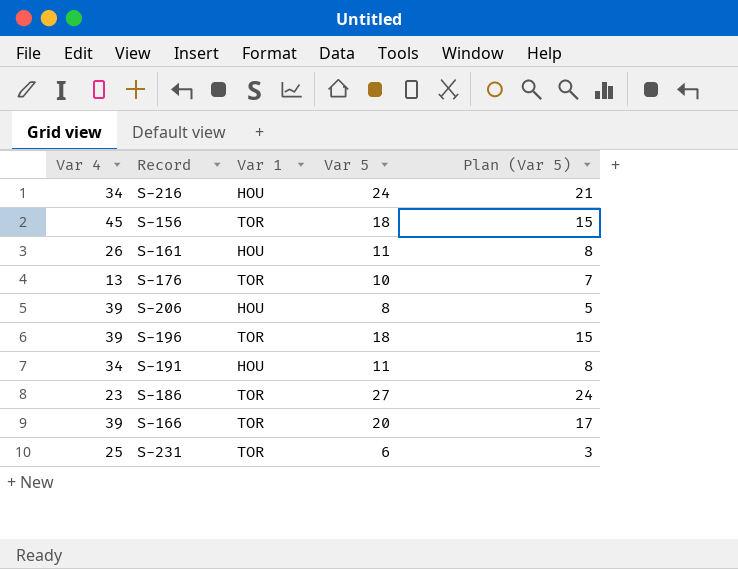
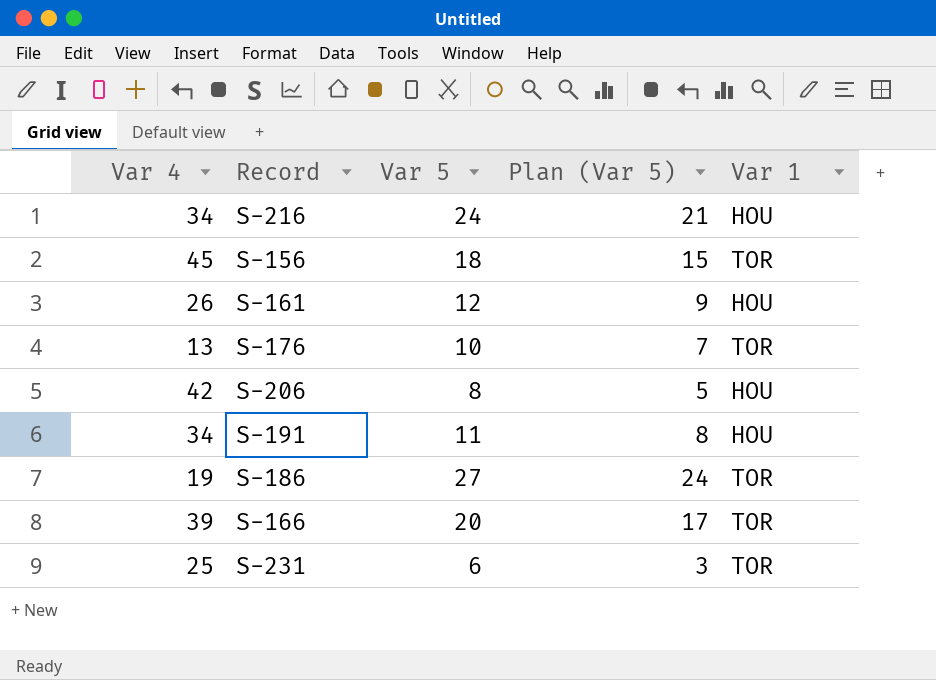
column Var 1 | position: 3 -> 5
row S-196: 39 | TOR | 18 | 15 -> none
S-161 | Var 5: 11 -> 12
S-161 | Plan (Var 5): 8 -> 9
S-206 | Var 4: 39 -> 42
S-186 | Var 4: 23 -> 19

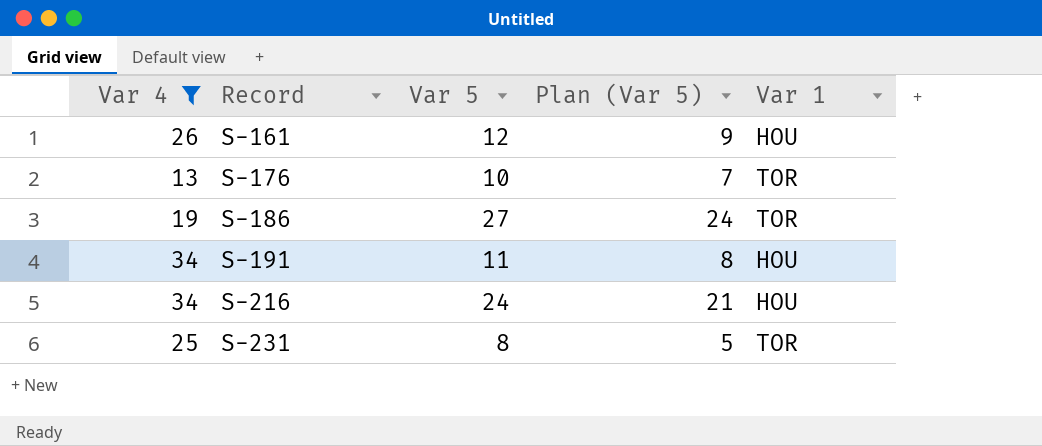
filter: none -> Var 4 <= 34
row order: none -> Record ascending
S-231 | Var 5: 6 -> 8
S-231 | Plan (Var 5): 3 -> 5

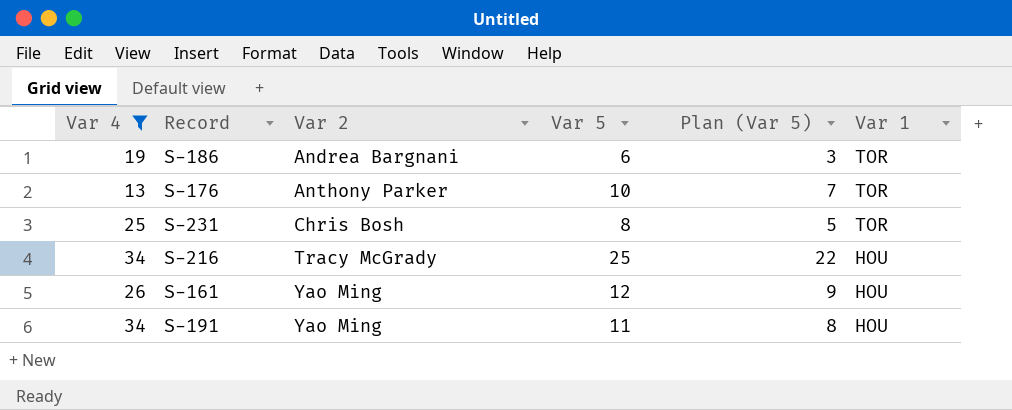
row order: Record ascending -> Var 2 ascending
column Var 2 | position: none -> 3
S-186 | Var 5: 27 -> 6
S-186 | Plan (Var 5): 24 -> 3
S-216 | Var 5: 24 -> 25
S-216 | Plan (Var 5): 21 -> 22

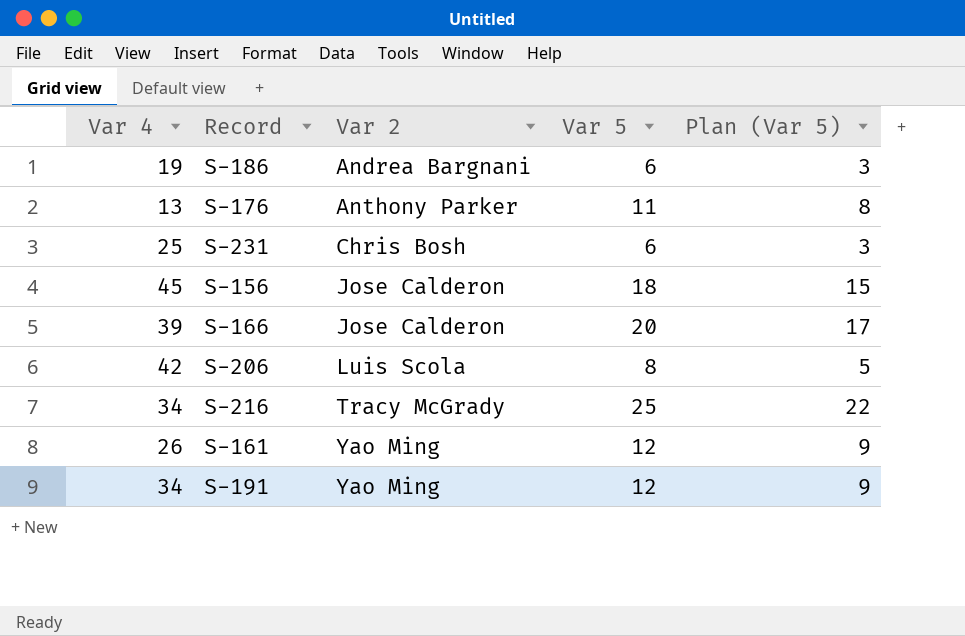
filter: Var 4 <= 34 -> none
column Var 1 | position: 6 -> none
S-176 | Var 5: 10 -> 11
S-176 | Plan (Var 5): 7 -> 8
S-231 | Var 5: 8 -> 6
S-231 | Plan (Var 5): 5 -> 3
S-191 | Var 5: 11 -> 12
S-191 | Plan (Var 5): 8 -> 9

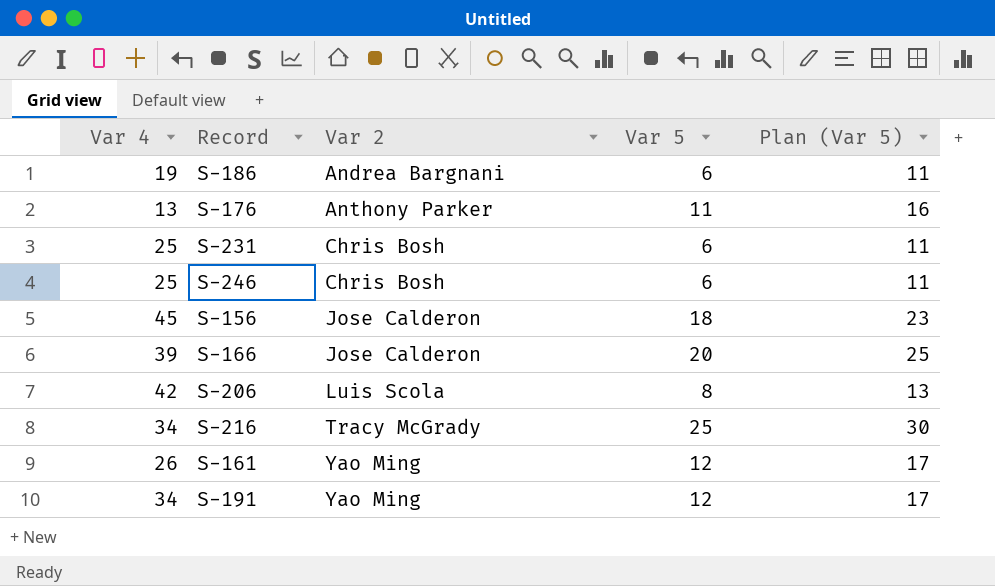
column Plan (Var 5) | formula: [Var 5] - 3 -> [Var 5] + 5
row S-246: none -> 25 | Chris Bosh | 6 | 11

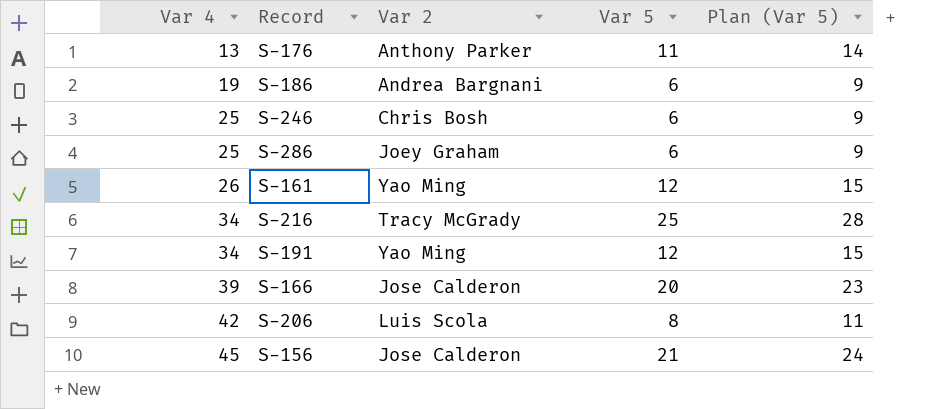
row order: Var 2 ascending -> Var 4 ascending
column Plan (Var 5) | formula: [Var 5] + 5 -> [Var 5] + 3
row S-231: 25 | Chris Bosh | 6 | 11 -> none
row S-286: none -> 25 | Joey Graham | 6 | 9
S-156 | Var 5: 18 -> 21

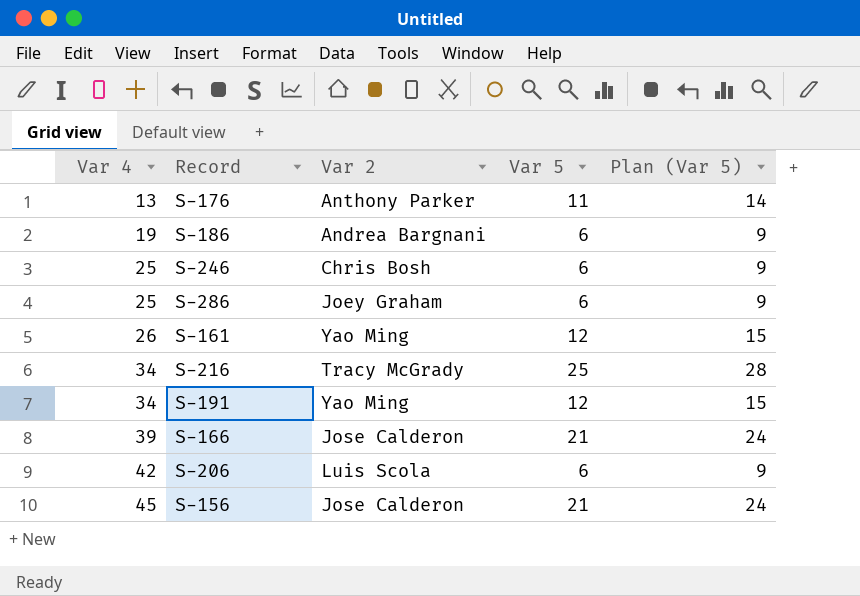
S-166 | Var 5: 20 -> 21
S-166 | Plan (Var 5): 23 -> 24
S-206 | Var 5: 8 -> 6
S-206 | Plan (Var 5): 11 -> 9

